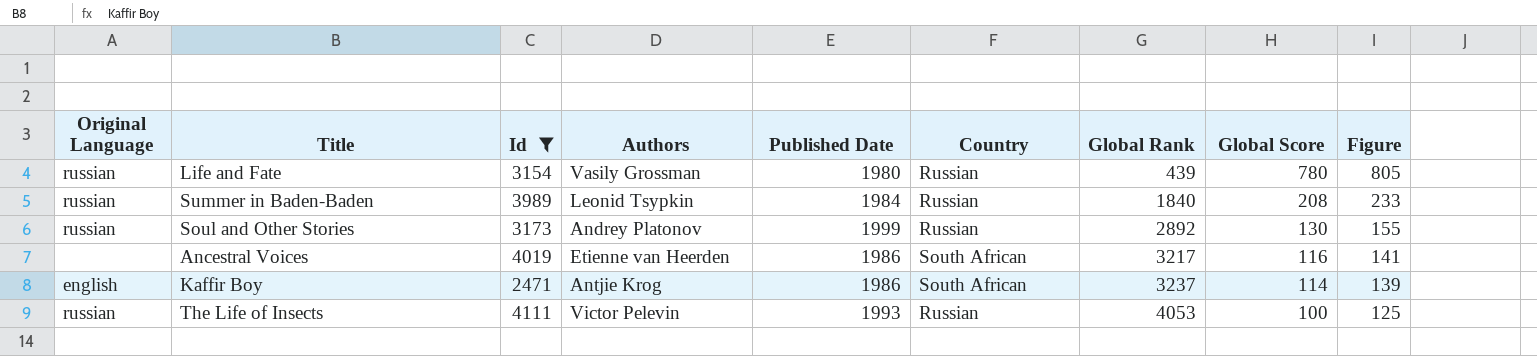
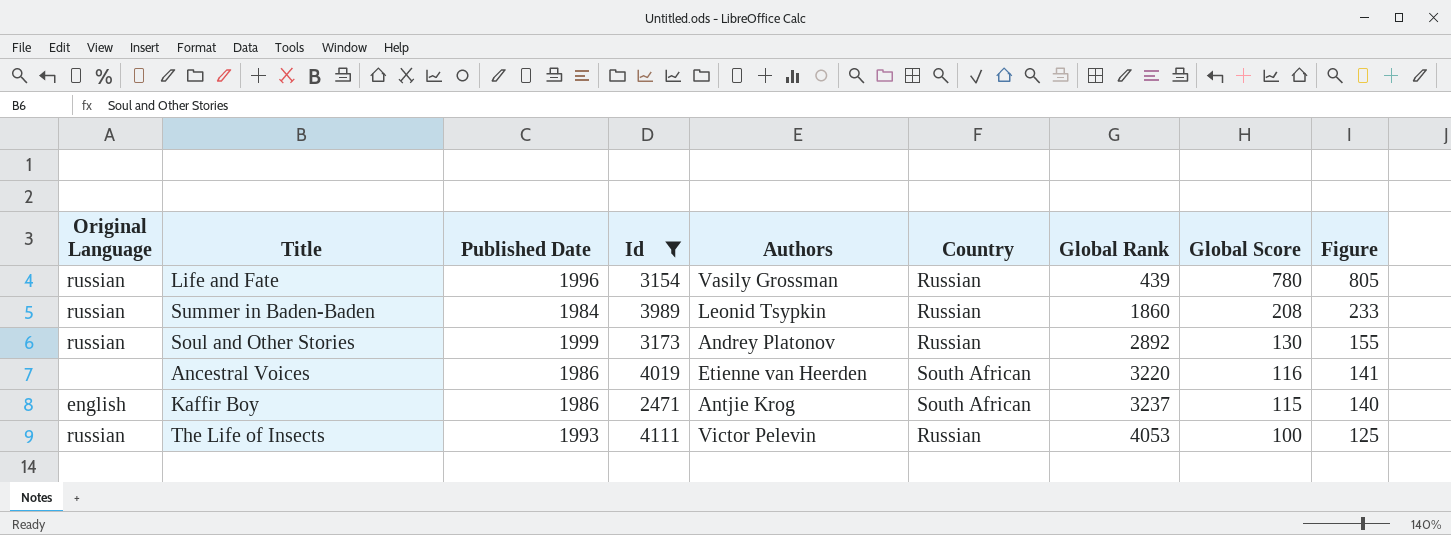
column Published Date | position: 5 -> 3
Life and Fate | Published Date: 1980 -> 1996
Summer in Baden-Baden | Global Rank: 1840 -> 1860
Ancestral Voices | Global Rank: 3217 -> 3220
Kaffir Boy | Global Score: 114 -> 115
Kaffir Boy | Figure: 139 -> 140

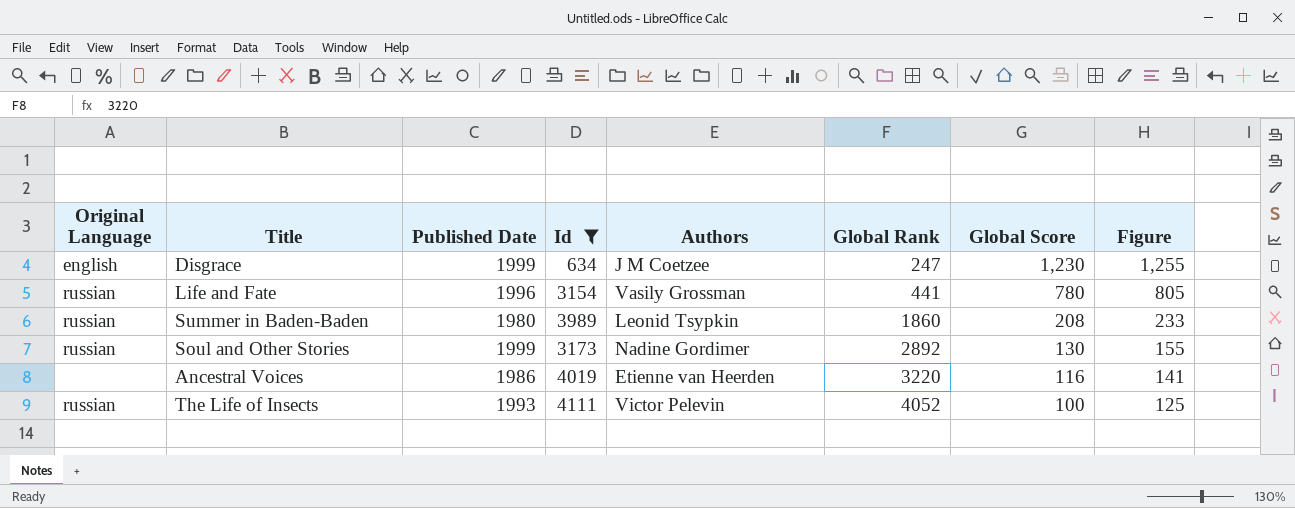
column Country | position: 6 -> none
row Kaffir Boy: english | 1986 | 2471 | Antjie Krog | South African | 3237 | 115 | 140 -> none
row Disgrace: none -> english | 1999 | 634 | J M Coetzee | 247 | 1,230 | 1,255
Life and Fate | Global Rank: 439 -> 441
Summer in Baden-Baden | Published Date: 1984 -> 1980
Soul and Other Stories | Authors: Andrey Platonov -> Nadine Gordimer
The Life of Insects | Global Rank: 4053 -> 4052

